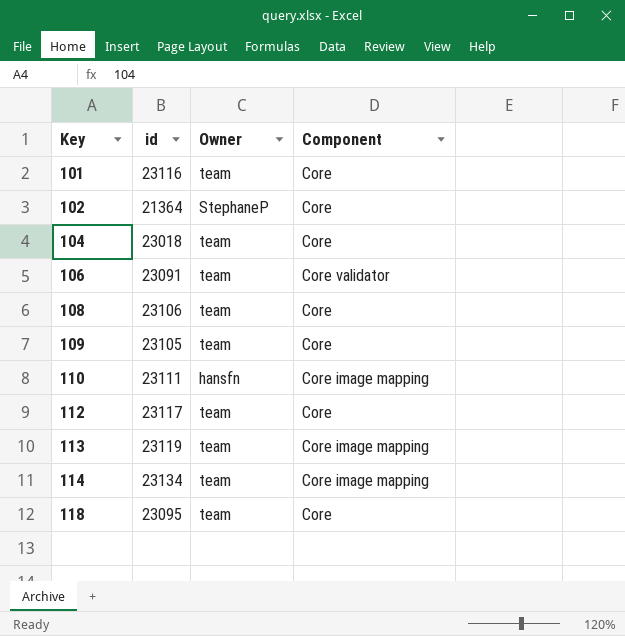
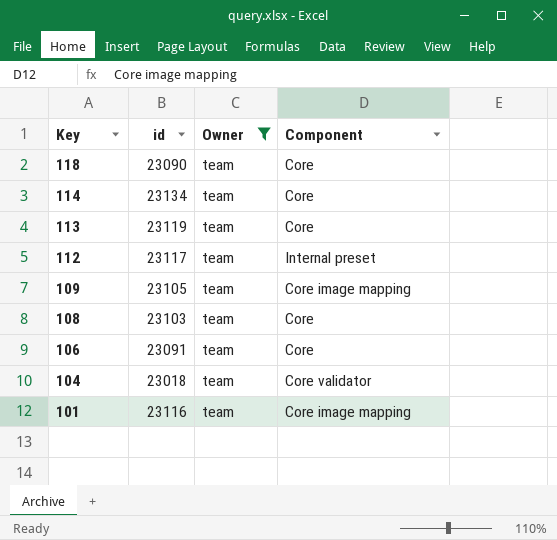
filter: none -> Owner = team
row order: Key ascending -> Key descending
118 | id: 23095 -> 23090
114 | Component: Core image mapping -> Core
113 | Component: Core image mapping -> Core
112 | Component: Core -> Internal preset
109 | Component: Core -> Core image mapping
108 | id: 23106 -> 23103
106 | Component: Core validator -> Core
104 | Component: Core -> Core validator
101 | Component: Core -> Core image mapping

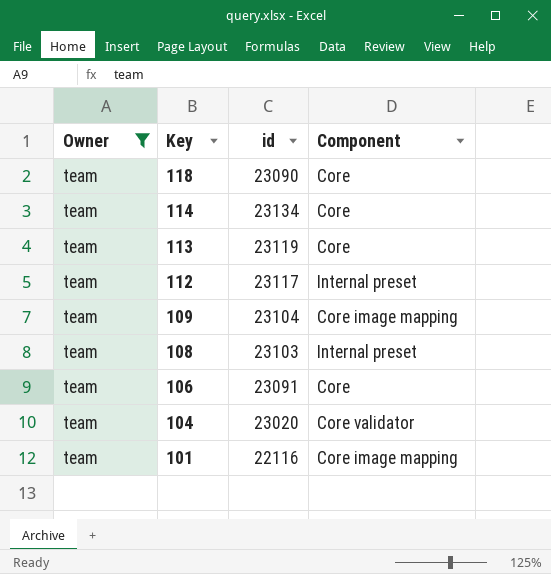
column Owner | position: 3 -> 1
109 | id: 23105 -> 23104
108 | Component: Core -> Internal preset
104 | id: 23018 -> 23020
101 | id: 23116 -> 22116

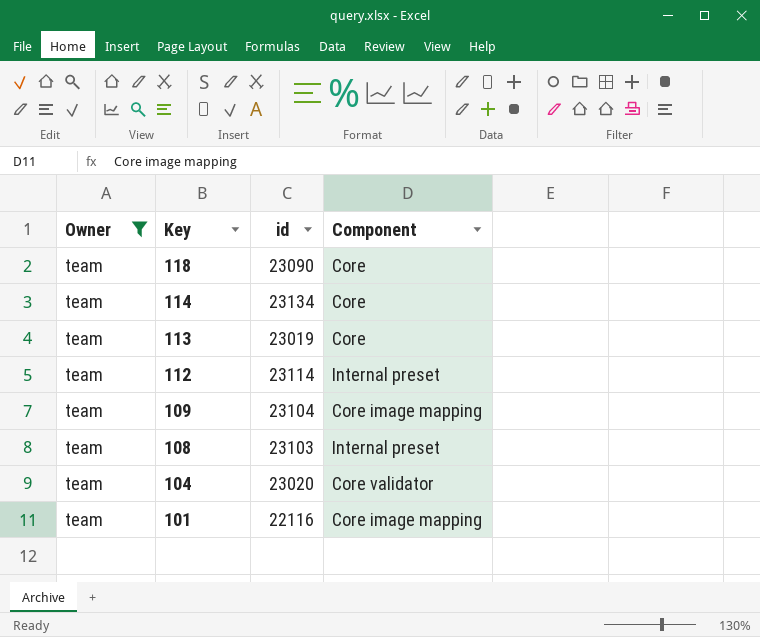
row 106: team | 23091 | Core -> none
113 | id: 23119 -> 23019
112 | id: 23117 -> 23114

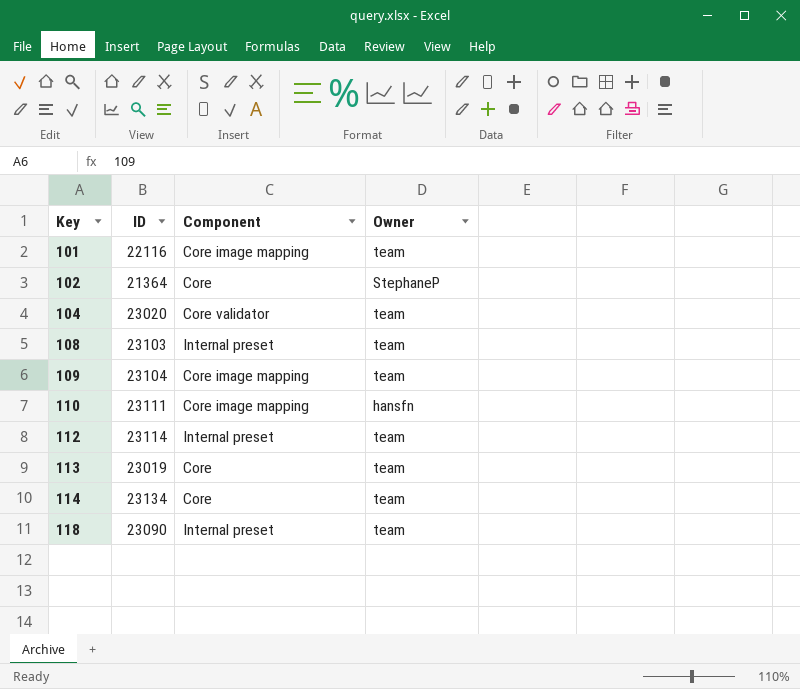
filter: Owner = team -> none
row order: Key descending -> Key ascending
column name: id -> ID
column Owner | position: 1 -> 4
118 | Component: Core -> Internal preset

